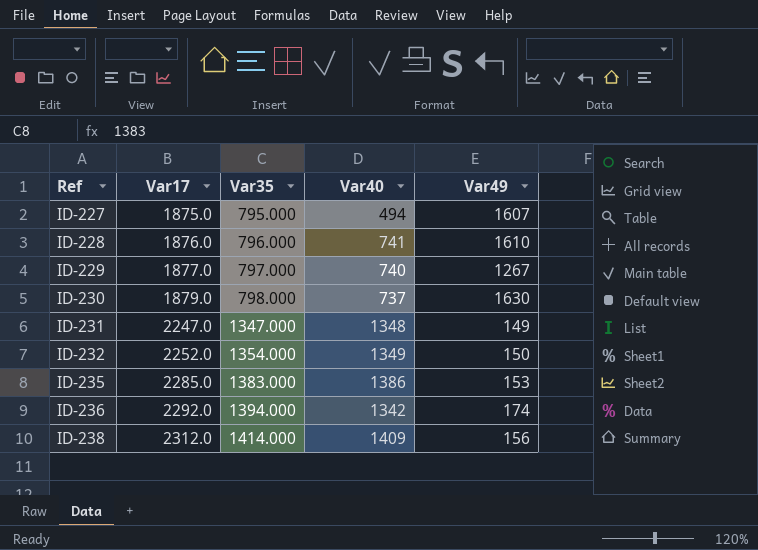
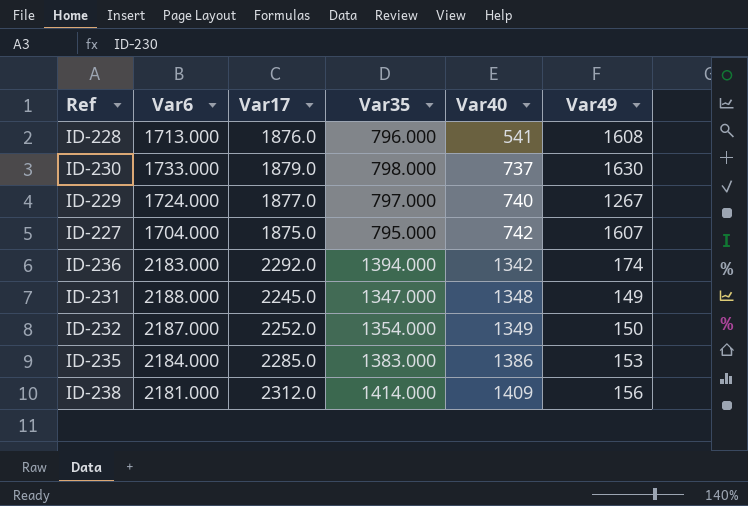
row order: Ref ascending -> Var40 ascending
column Var6 | position: none -> 2
ID-228 | Var40: 741 -> 541
ID-228 | Var49: 1610 -> 1608
ID-227 | Var40: 494 -> 742
ID-231 | Var17: 2247.0 -> 2245.0

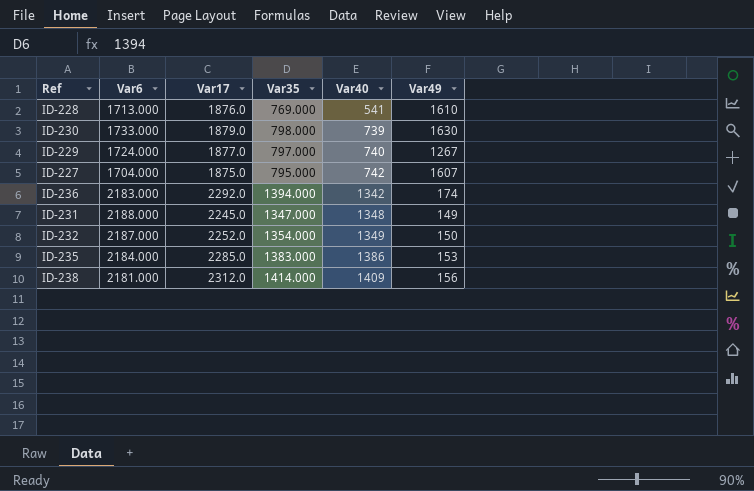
ID-228 | Var35: 796.000 -> 769.000
ID-228 | Var49: 1608 -> 1610
ID-230 | Var40: 737 -> 739

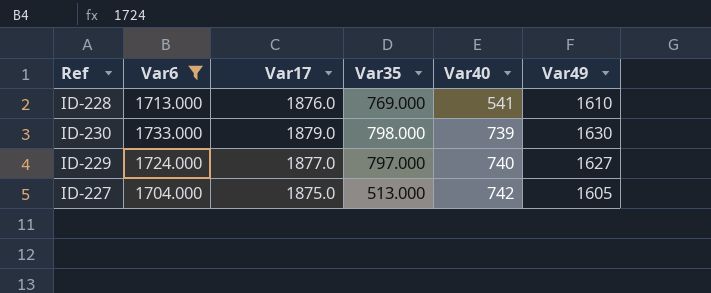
filter: none -> Var6 <= 1733.000
ID-229 | Var49: 1267 -> 1627
ID-227 | Var35: 795.000 -> 513.000
ID-227 | Var49: 1607 -> 1605

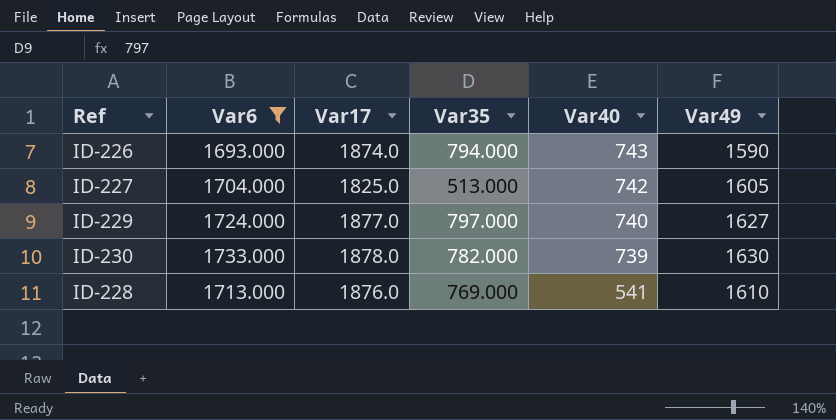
row order: Var40 ascending -> Var40 descending
row ID-226: none -> 1693.000 | 1874.0 | 794.000 | 743 | 1590
ID-227 | Var17: 1875.0 -> 1825.0
ID-230 | Var17: 1879.0 -> 1878.0
ID-230 | Var35: 798.000 -> 782.000

